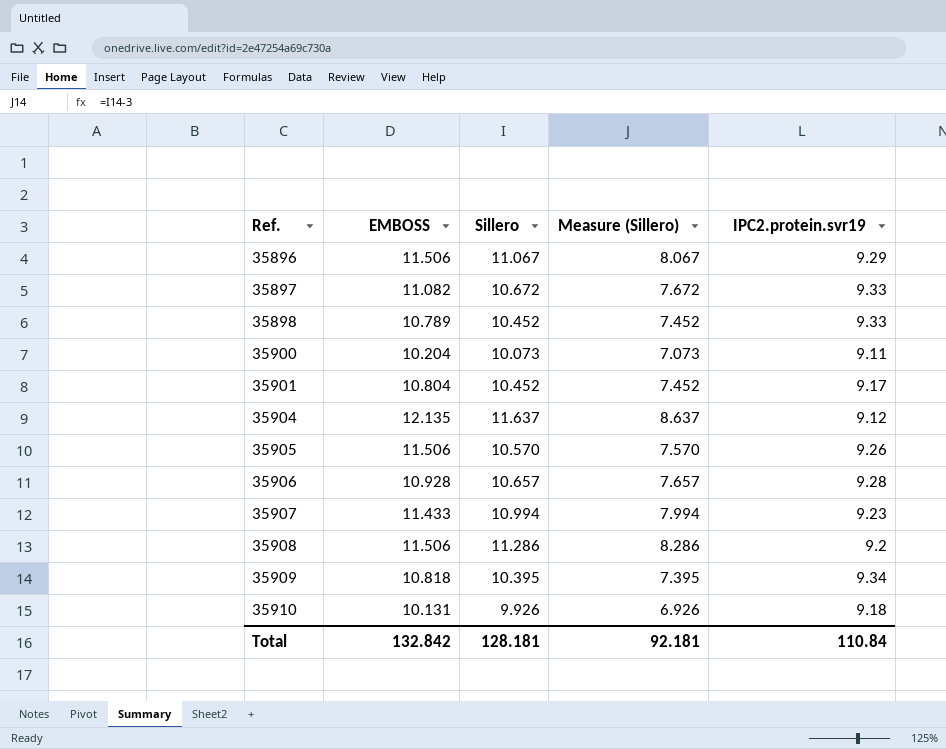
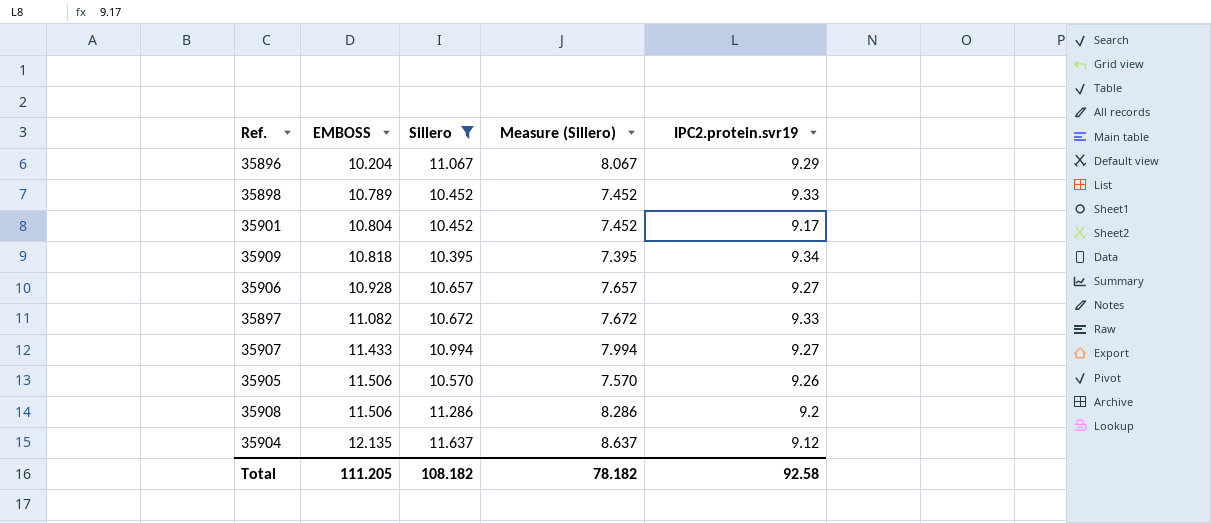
filter: none -> Sillero >= 10.395
row order: Ref. ascending -> EMBOSS ascending
35896 | EMBOSS: 11.506 -> 10.204
35906 | IPC2.protein.svr19: 9.28 -> 9.27
35907 | IPC2.protein.svr19: 9.23 -> 9.27
Total | EMBOSS: 132.842 -> 111.205
Total | Sillero: 128.181 -> 108.182
Total | Measure (Sillero): 92.181 -> 78.182
Total | IPC2.protein.svr19: 110.84 -> 92.58

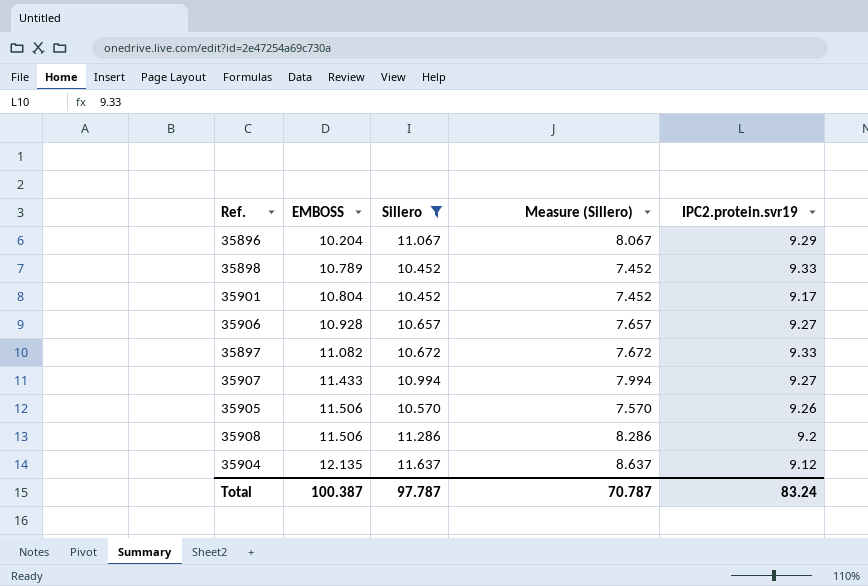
row 35909: 10.818 | 10.395 | 7.395 | 9.34 -> none
Total | EMBOSS: 111.205 -> 100.387
Total | Sillero: 108.182 -> 97.787
Total | Measure (Sillero): 78.182 -> 70.787
Total | IPC2.protein.svr19: 92.58 -> 83.24

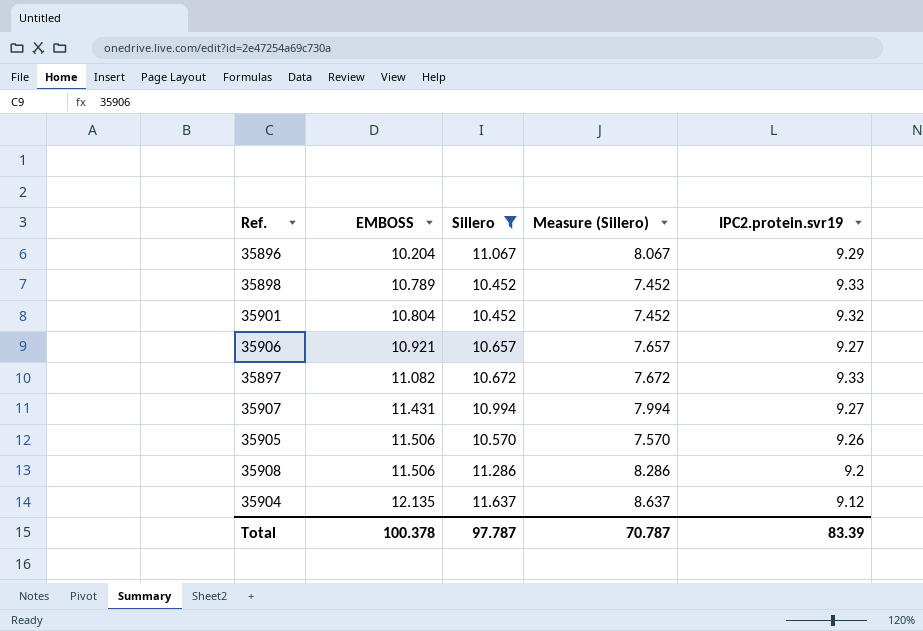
35901 | IPC2.protein.svr19: 9.17 -> 9.32
35906 | EMBOSS: 10.928 -> 10.921
35907 | EMBOSS: 11.433 -> 11.431
Total | EMBOSS: 100.387 -> 100.378
Total | IPC2.protein.svr19: 83.24 -> 83.39

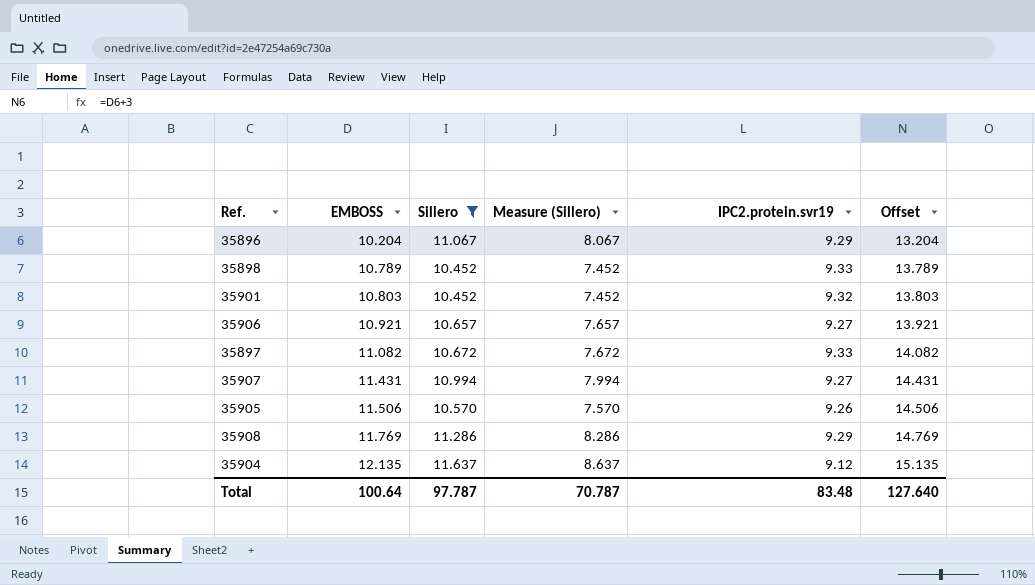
column Offset | formula: none -> [EMBOSS] + 3
35901 | EMBOSS: 10.804 -> 10.803
35908 | EMBOSS: 11.506 -> 11.769
35908 | IPC2.protein.svr19: 9.2 -> 9.29
Total | EMBOSS: 100.378 -> 100.64
Total | IPC2.protein.svr19: 83.39 -> 83.48

